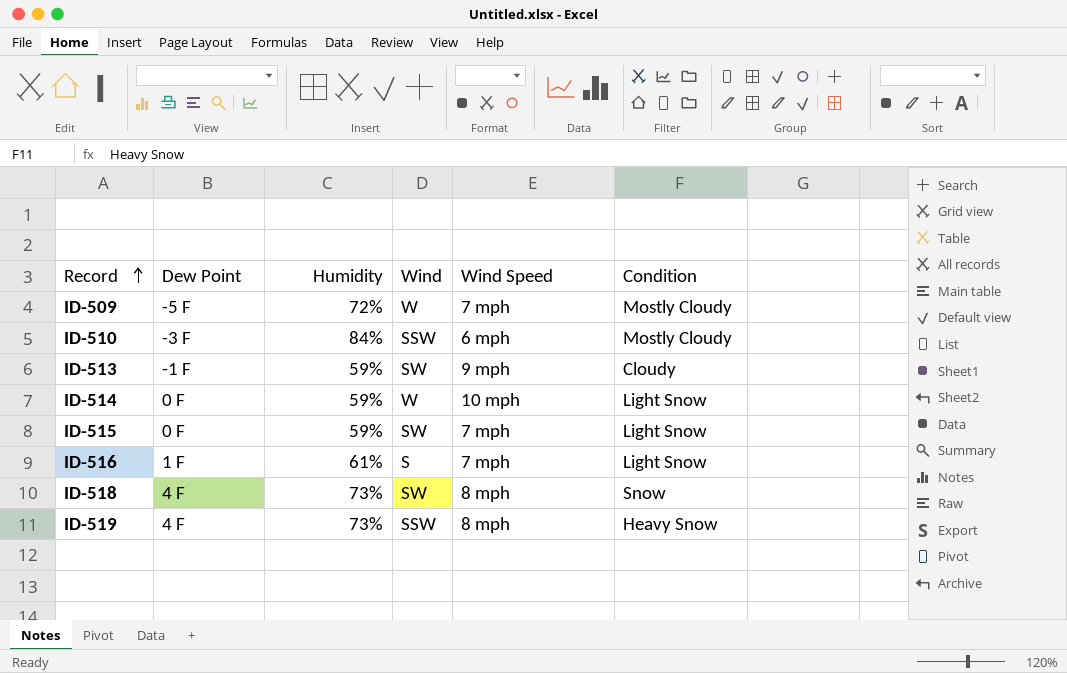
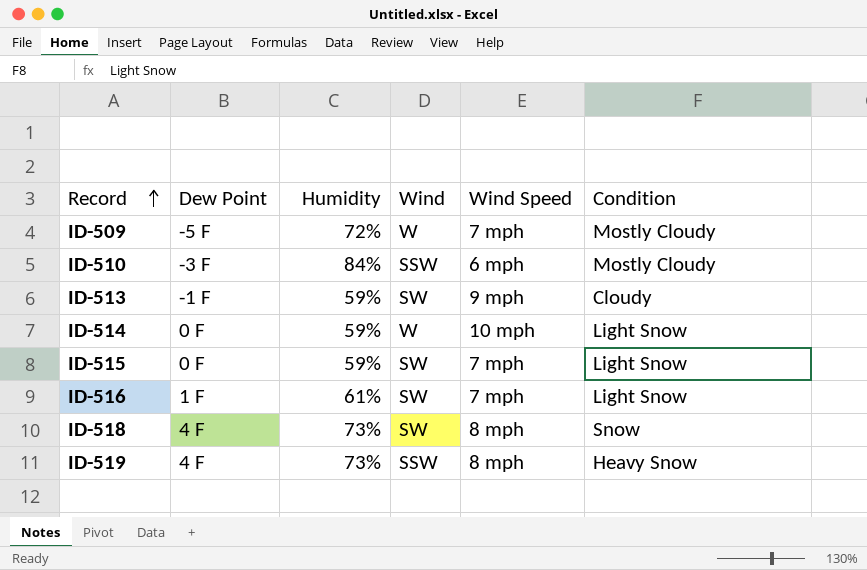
ID-516 | Wind: S -> SW

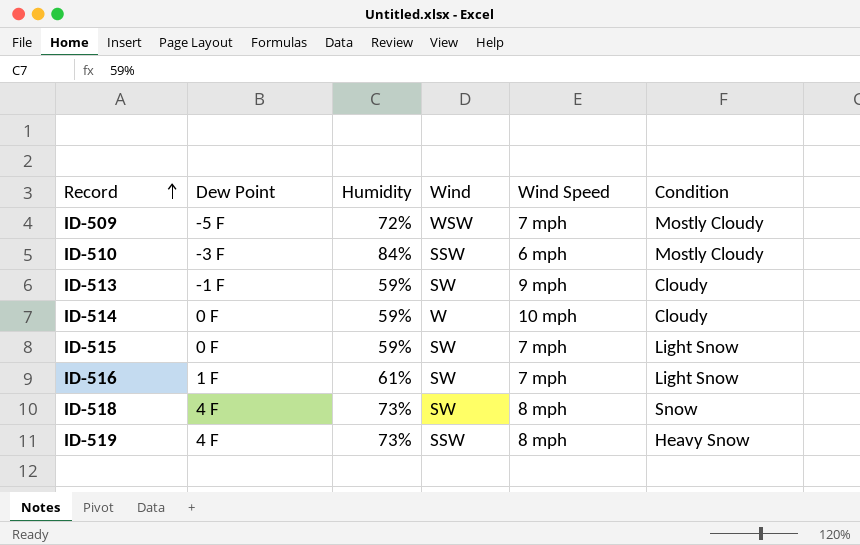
ID-509 | Wind: W -> WSW
ID-514 | Condition: Light Snow -> Cloudy

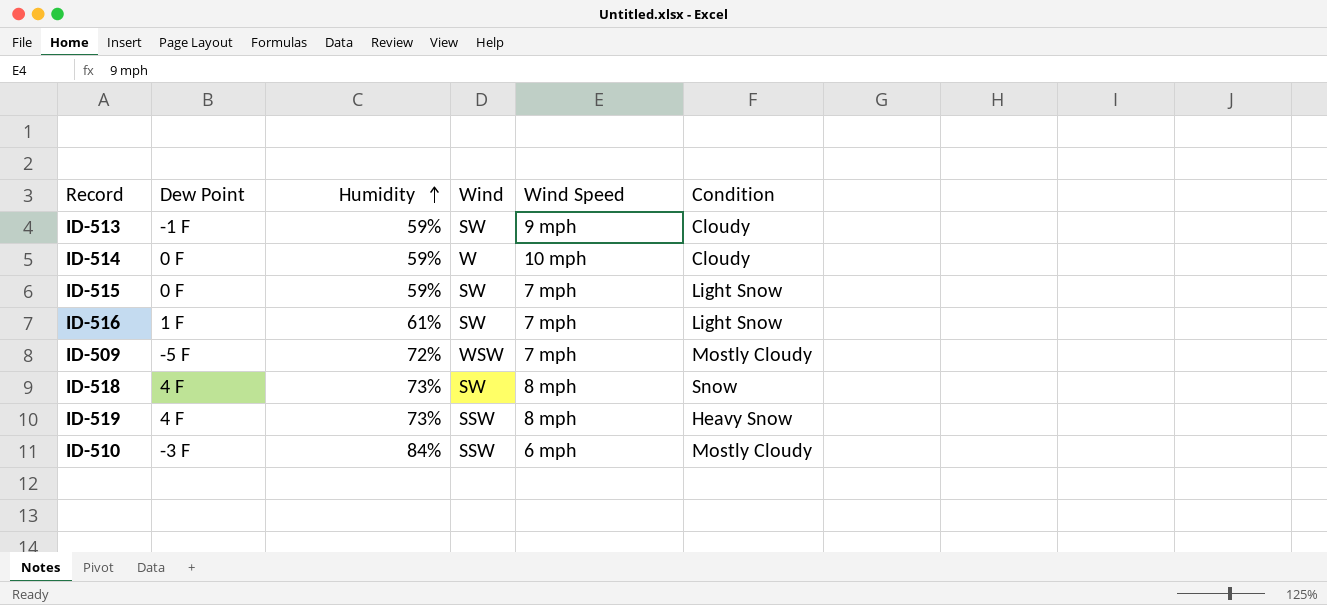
row order: Record ascending -> Humidity ascending

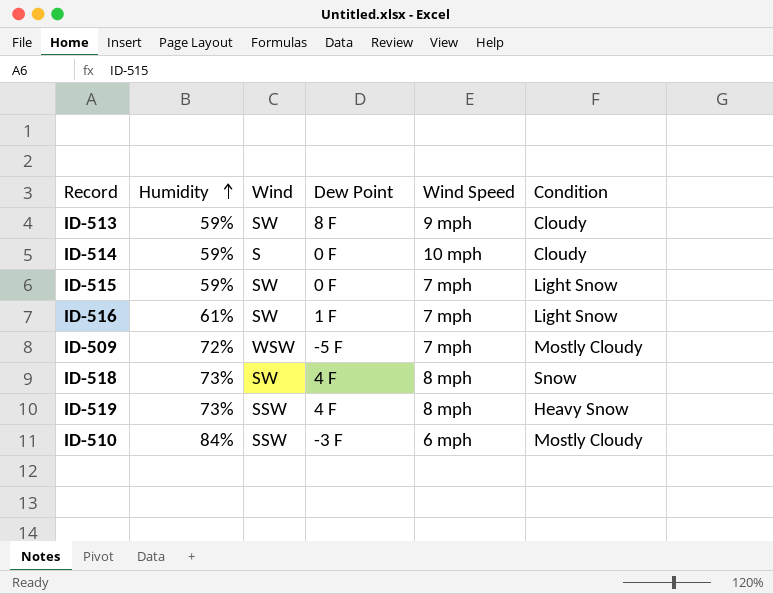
column Dew Point | position: 2 -> 4
ID-513 | Dew Point: -1 F -> 8 F
ID-514 | Wind: W -> S

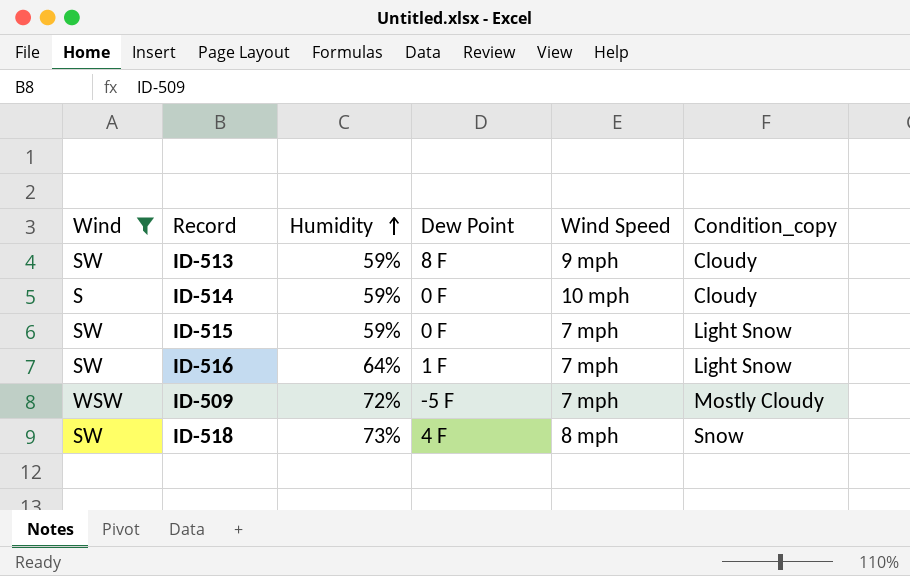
filter: none -> Wind != SSW
column Wind | position: 3 -> 1
column name: Condition -> Condition_copy
ID-516 | Humidity: 61% -> 64%

